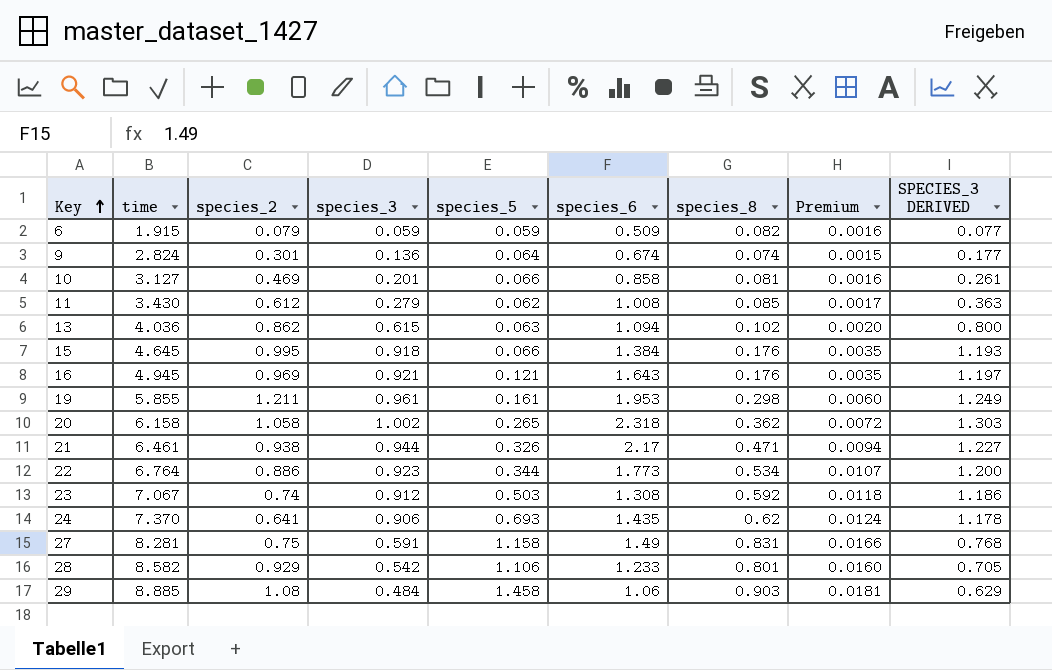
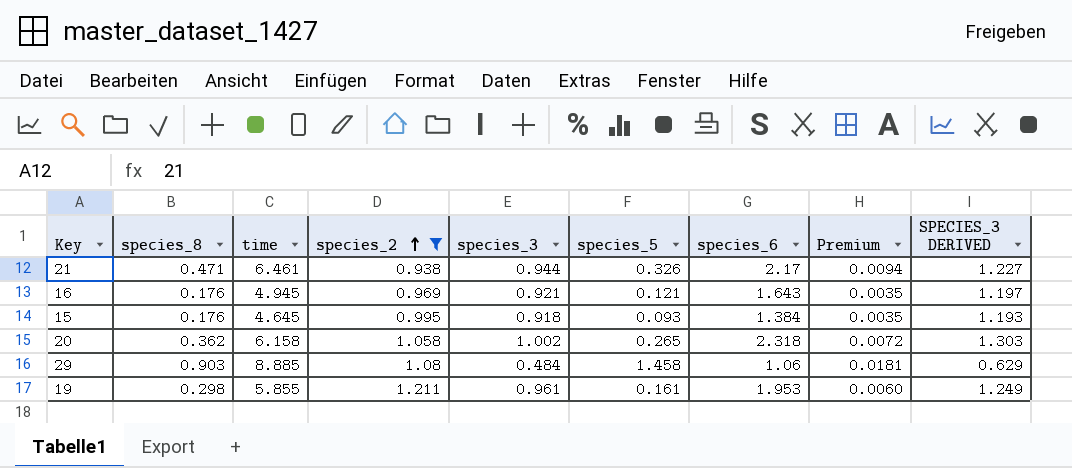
filter: none -> species_2 >= 0.938
row order: Key ascending -> species_2 ascending
column species_8 | position: 7 -> 2
15 | species_5: 0.066 -> 0.093

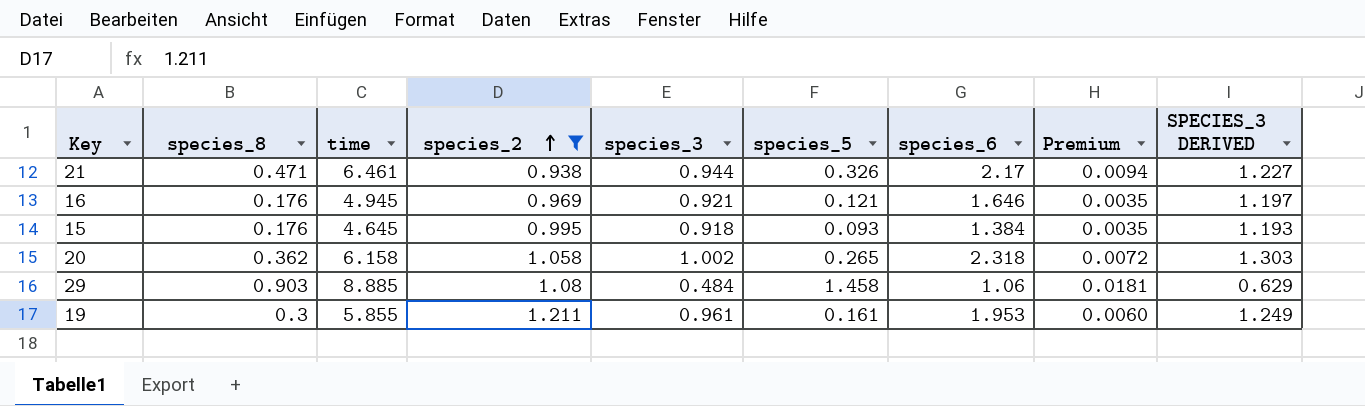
16 | species_6: 1.643 -> 1.646
19 | species_8: 0.298 -> 0.3

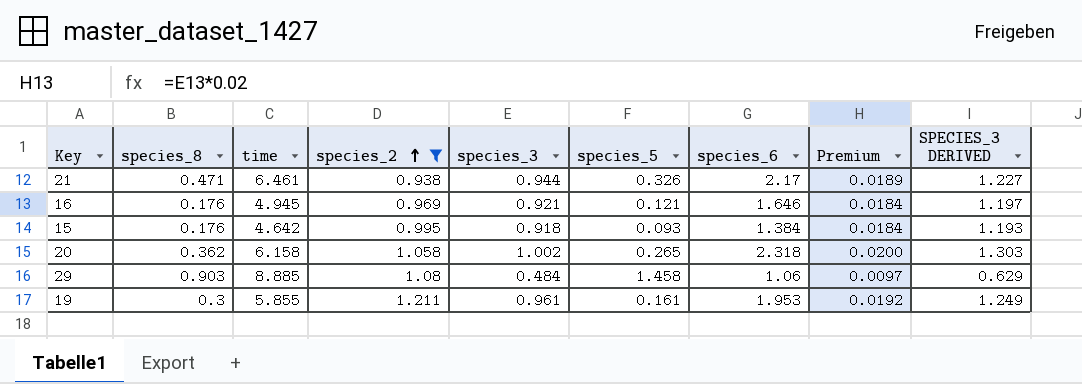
column Premium | formula: [species_8] * 0.02 -> [species_3] * 0.02
15 | time: 4.645 -> 4.642

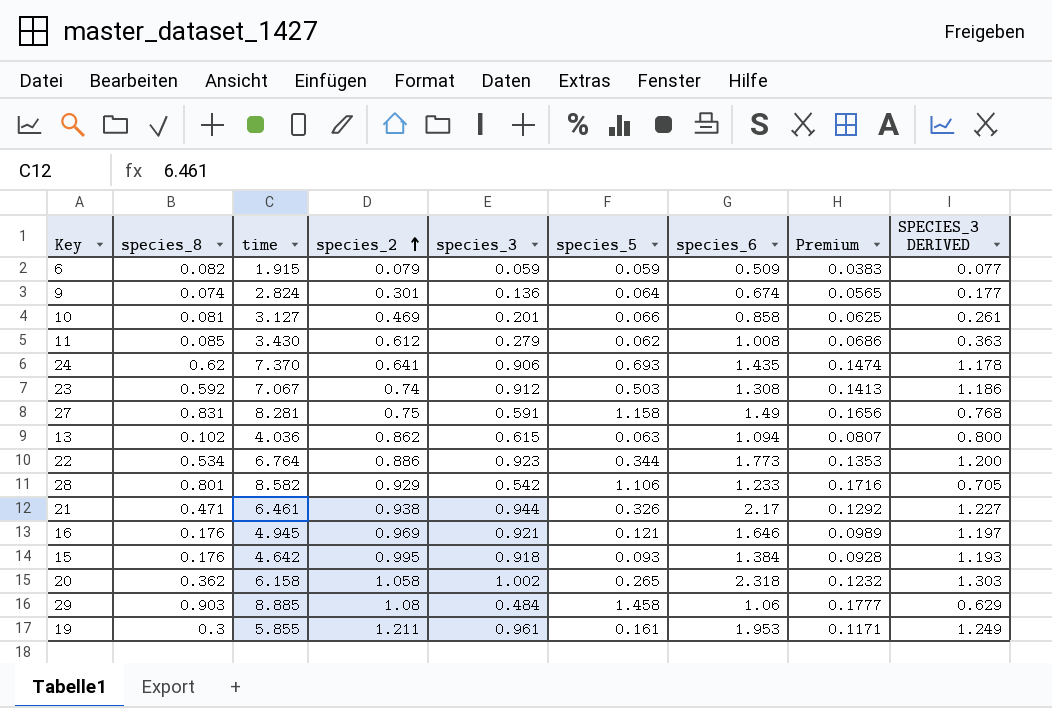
filter: species_2 >= 0.938 -> none
column Premium | formula: [species_3] * 0.02 -> [time] * 0.02

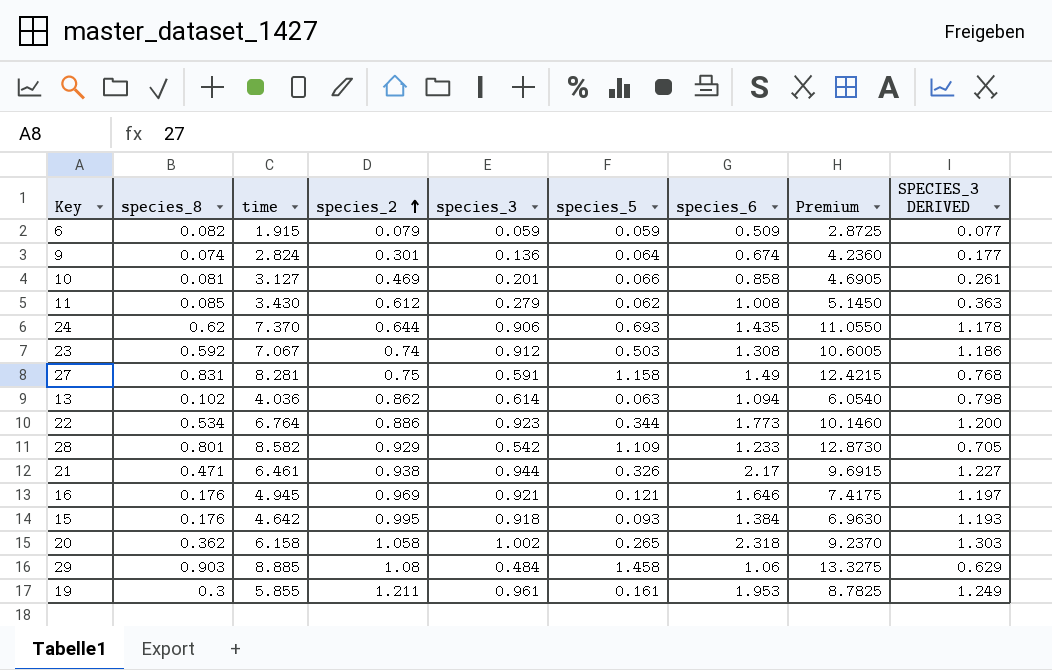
column Premium | formula: [time] * 0.02 -> [time] * 1.5
24 | species_2: 0.641 -> 0.644
13 | species_3: 0.615 -> 0.614
13 | SPECIES_3 DERIVED: 0.800 -> 0.798
28 | species_5: 1.106 -> 1.109

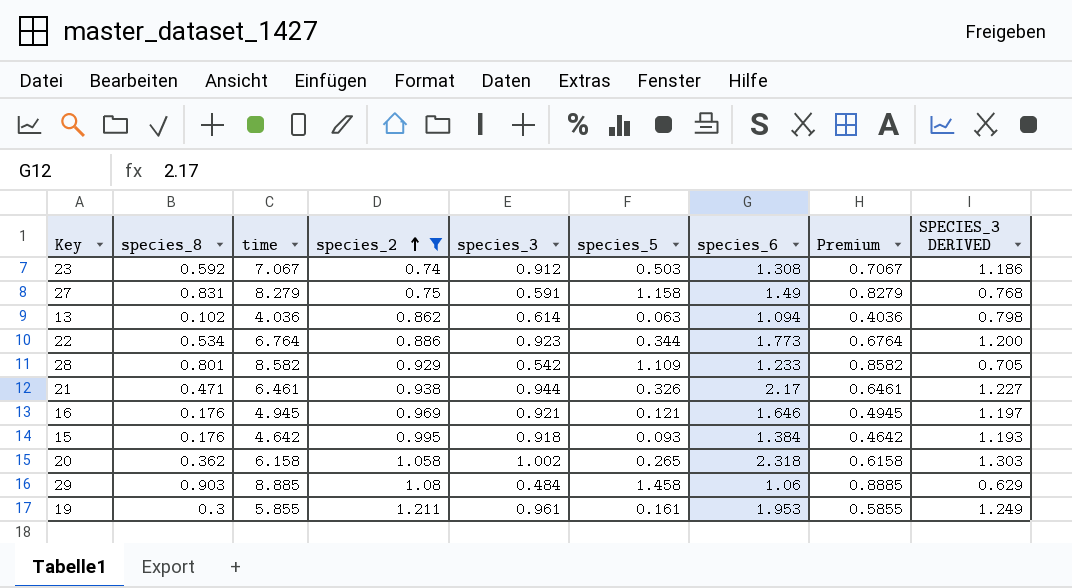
filter: none -> species_2 >= 0.74
column Premium | formula: [time] * 1.5 -> [time] * 0.1
27 | time: 8.281 -> 8.279

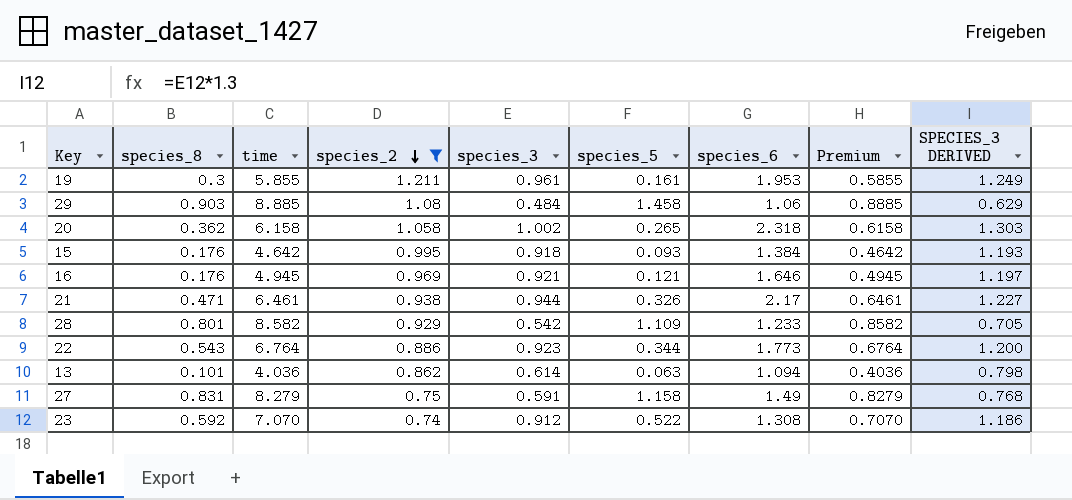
row order: species_2 ascending -> species_2 descending
22 | species_8: 0.534 -> 0.543
13 | species_8: 0.102 -> 0.101
23 | time: 7.067 -> 7.070
23 | species_5: 0.503 -> 0.522
23 | Premium: 0.7067 -> 0.7070

